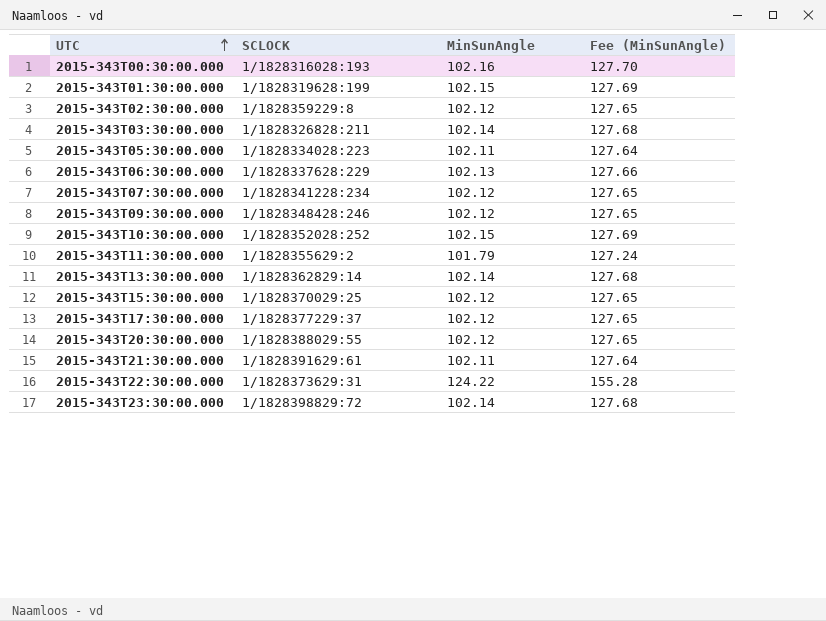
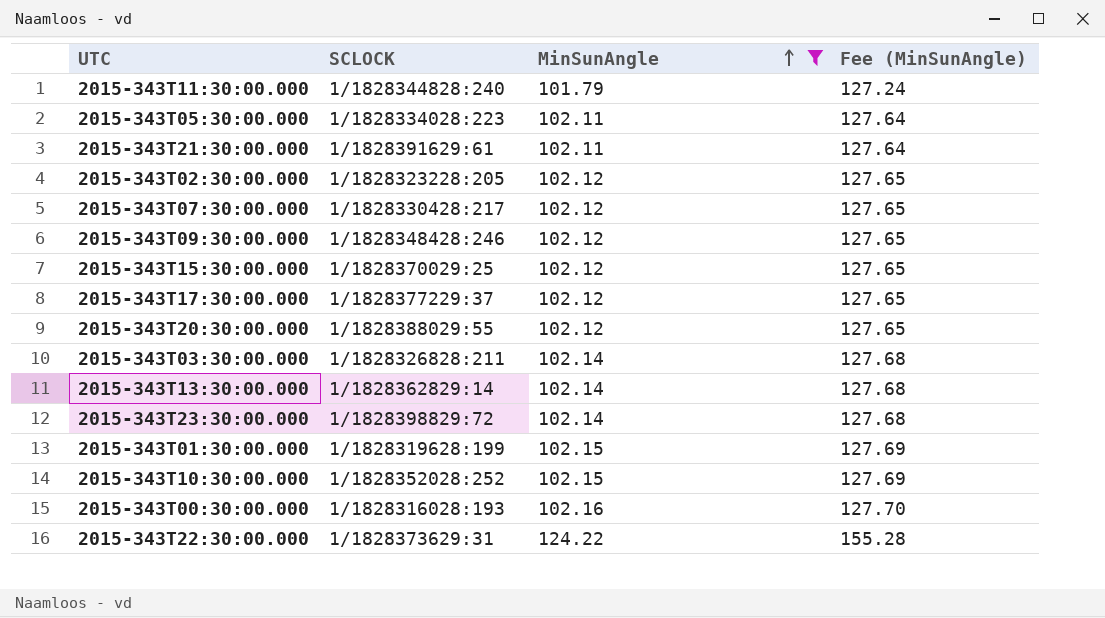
filter: none -> MinSunAngle != 102.13
row order: UTC ascending -> MinSunAngle ascending
2015-343T11:30:00.000 | SCLOCK: 1/1828355629:2 -> 1/1828344828:240
2015-343T02:30:00.000 | SCLOCK: 1/1828359229:8 -> 1/1828323228:205
2015-343T07:30:00.000 | SCLOCK: 1/1828341228:234 -> 1/1828330428:217

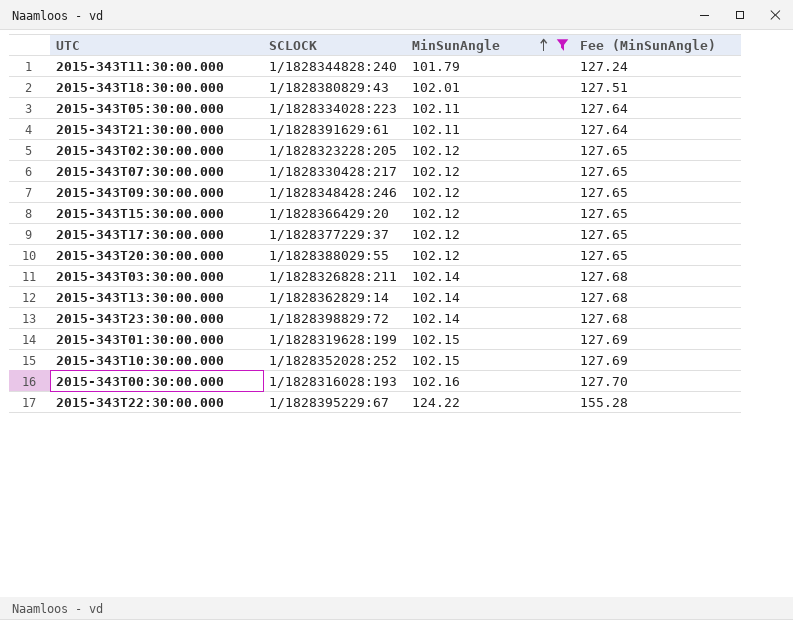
row 2015-343T18:30:00.000: none -> 1/1828380829:43 | 102.01 | 127.51
2015-343T15:30:00.000 | SCLOCK: 1/1828370029:25 -> 1/1828366429:20
2015-343T22:30:00.000 | SCLOCK: 1/1828373629:31 -> 1/1828395229:67

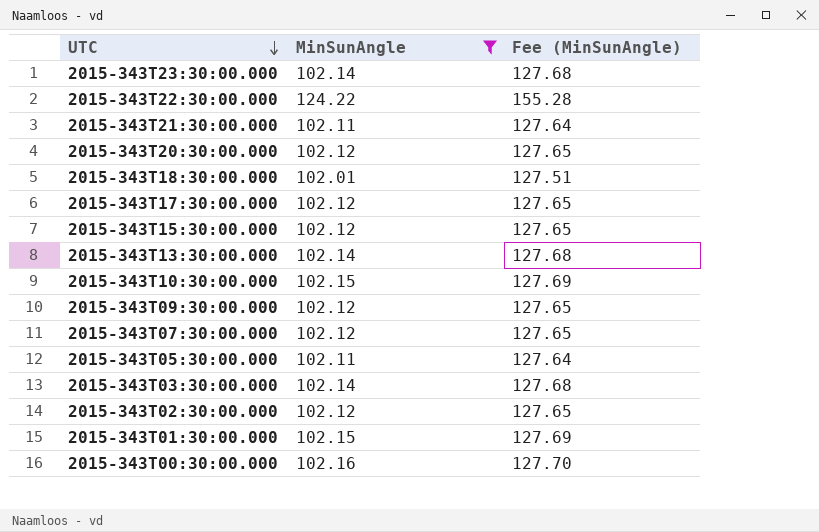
row order: MinSunAngle ascending -> UTC descending
column SCLOCK | position: 2 -> none
row 2015-343T11:30:00.000: 1/1828344828:240 | 101.79 | 127.24 -> none

